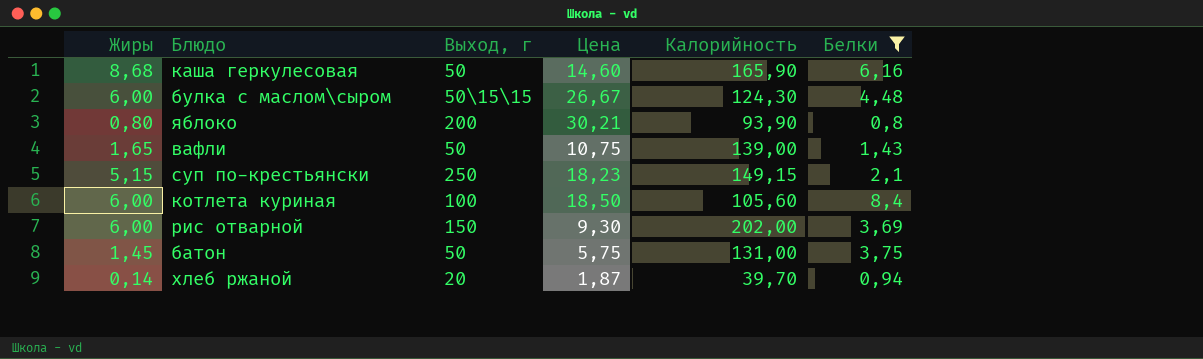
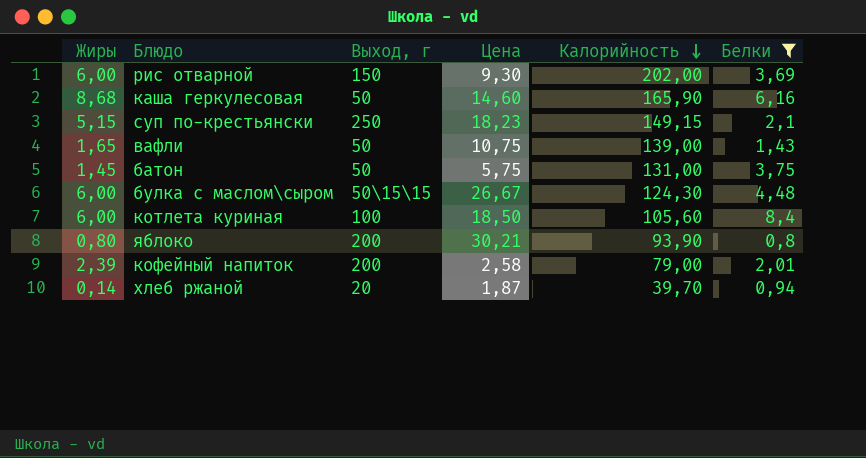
row order: none -> Калорийность descending
row кофейный напиток: none -> 2,39 | 200 | 2,58 | 79,00 | 2,01

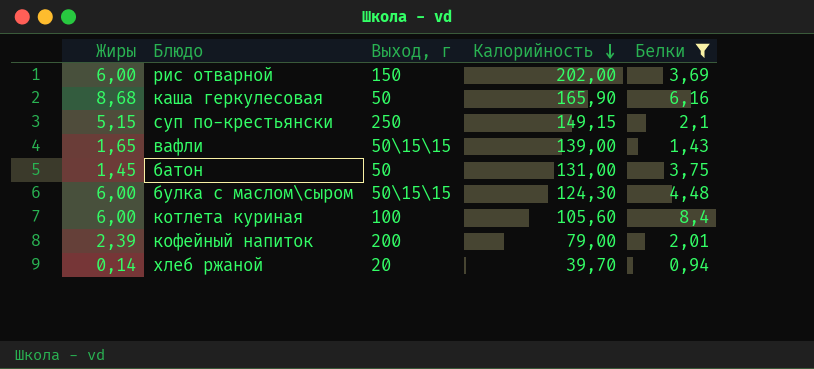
column Цена | position: 4 -> none
row яблоко: 0,80 | 200 | 30,21 | 93,90 | 0,8 -> none
вафли | Выход, г: 50 -> 50\15\15

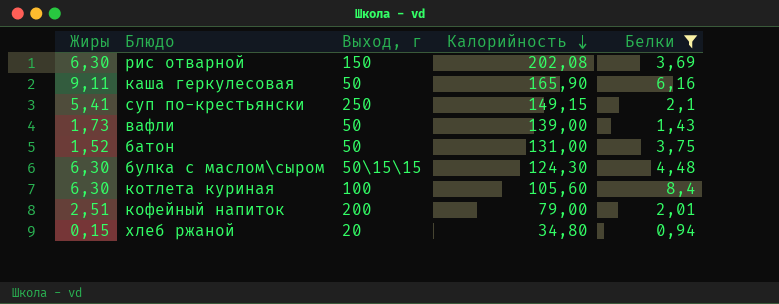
рис отварной | Жиры: 6,00 -> 6,30
рис отварной | Калорийность: 202,00 -> 202,08
каша геркулесовая | Жиры: 8,68 -> 9,11
суп по-крестьянски | Жиры: 5,15 -> 5,41
вафли | Жиры: 1,65 -> 1,73
вафли | Выход, г: 50\15\15 -> 50
батон | Жиры: 1,45 -> 1,52
булка с маслом\сыром | Жиры: 6,00 -> 6,30
котлета куриная | Жиры: 6,00 -> 6,30
кофейный напиток | Жиры: 2,39 -> 2,51
хлеб ржаной | Жиры: 0,14 -> 0,15
хлеб ржаной | Калорийность: 39,70 -> 34,80

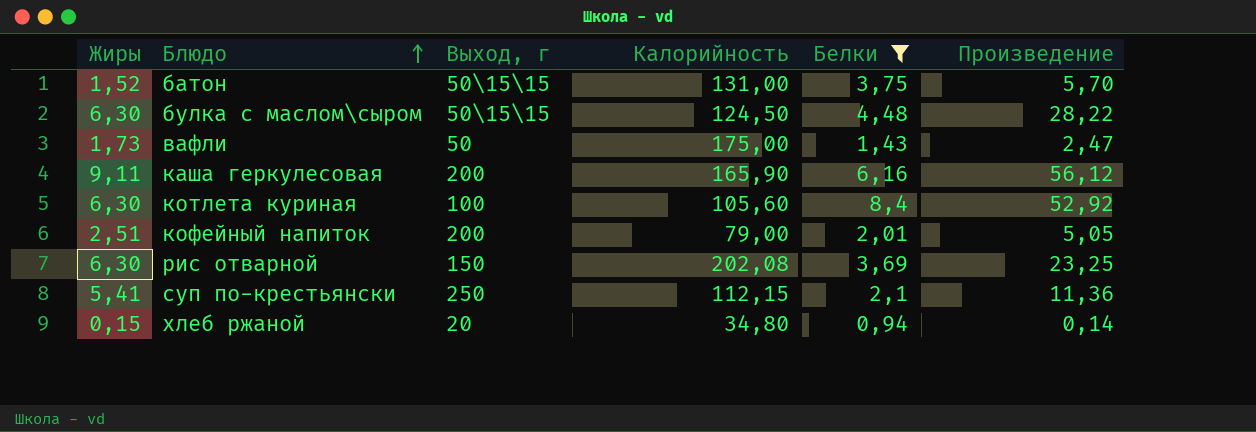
row order: Калорийность descending -> Блюдо ascending
column Произведение | formula: none -> [Жиры] * [Белки]
батон | Выход, г: 50 -> 50\15\15
булка с маслом\сыром | Калорийность: 124,30 -> 124,50
вафли | Калорийность: 139,00 -> 175,00
каша геркулесовая | Выход, г: 50 -> 200
суп по-крестьянски | Калорийность: 149,15 -> 112,15

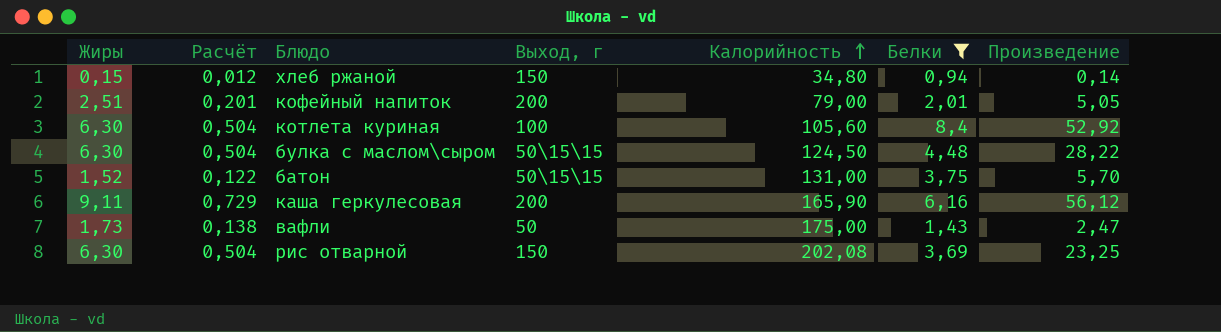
row order: Блюдо ascending -> Калорийность ascending
column Расчёт | formula: none -> [Жиры] * 0,08
row суп по-крестьянски: 5,41 | 250 | 112,15 | 2,1 | 11,36 -> none
хлеб ржаной | Выход, г: 20 -> 150

